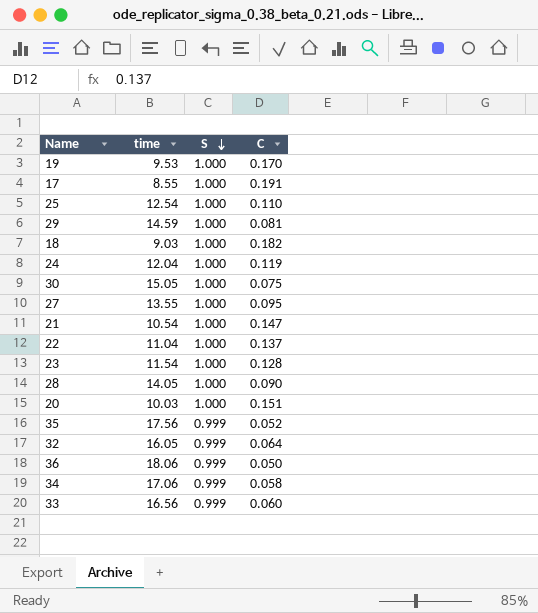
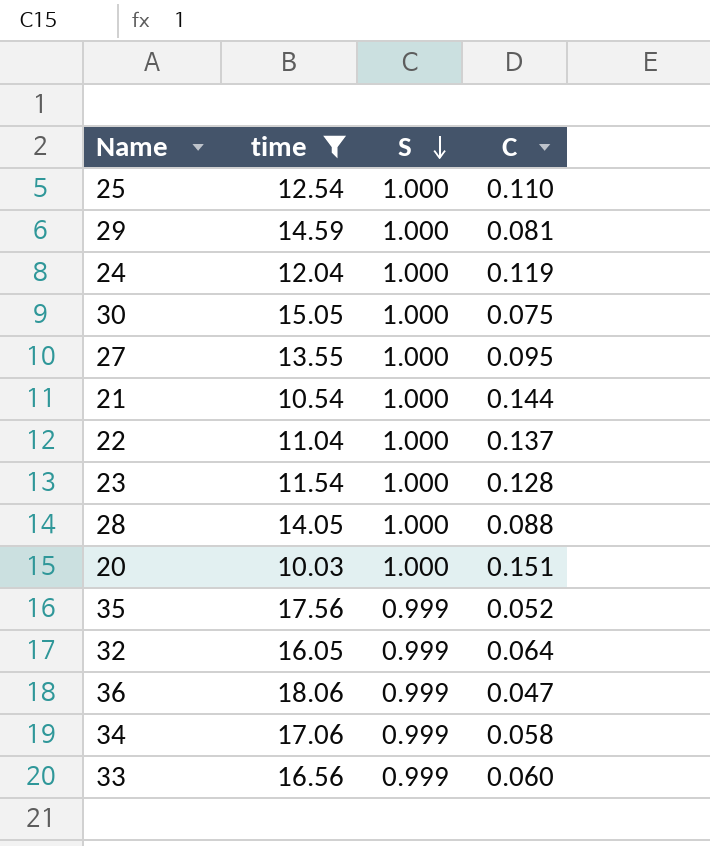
filter: none -> time >= 10.03
21 | C: 0.147 -> 0.144
28 | C: 0.090 -> 0.088
36 | C: 0.050 -> 0.047

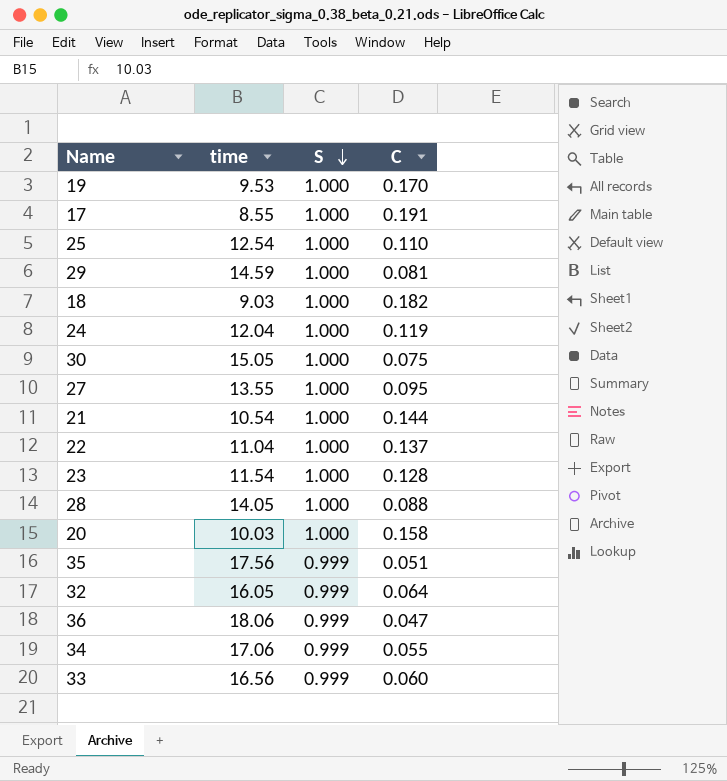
filter: time >= 10.03 -> none
20 | C: 0.151 -> 0.158
35 | C: 0.052 -> 0.051
34 | C: 0.058 -> 0.055

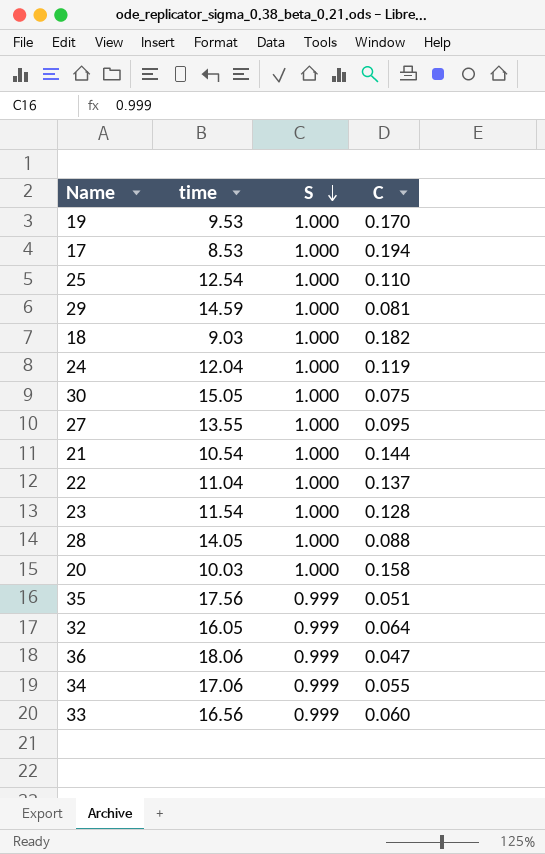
17 | time: 8.55 -> 8.53
17 | C: 0.191 -> 0.194

